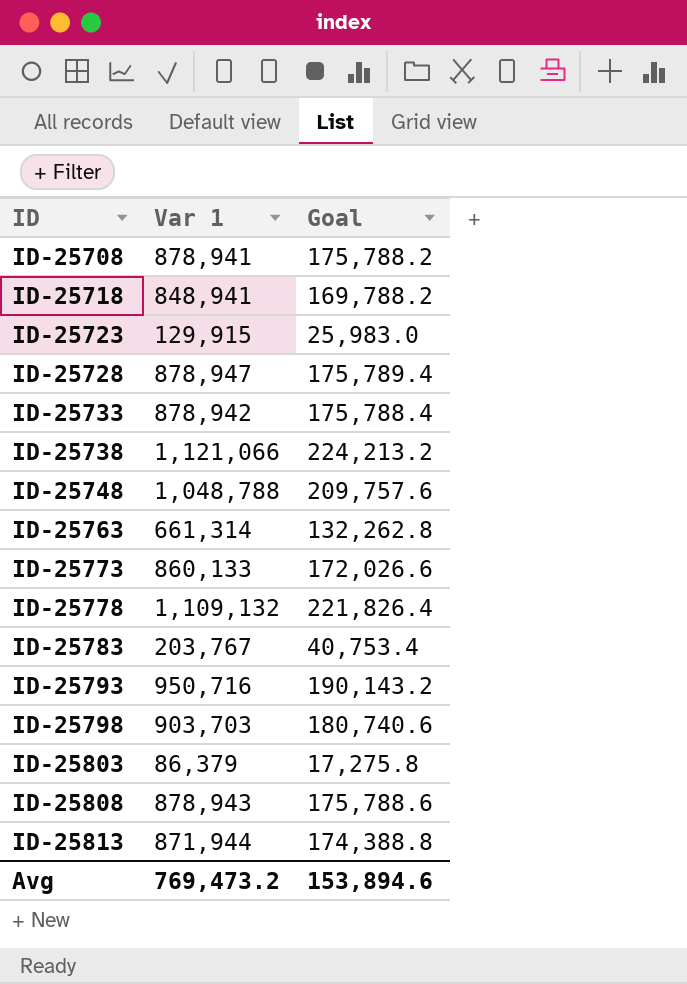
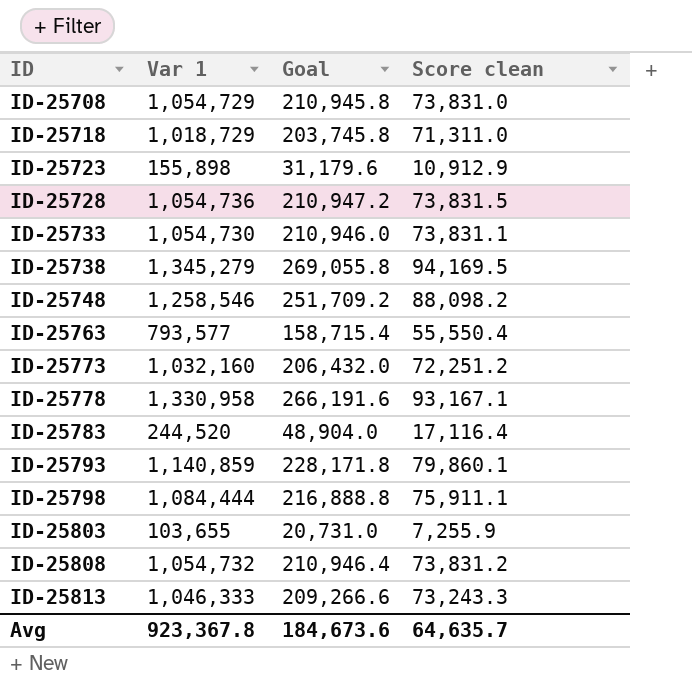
column Score clean | formula: none -> [Var 1] * 0.07
ID-25708 | Var 1: 878,941 -> 1,054,729
ID-25708 | Goal: 175,788.2 -> 210,945.8
ID-25718 | Var 1: 848,941 -> 1,018,729
ID-25718 | Goal: 169,788.2 -> 203,745.8
ID-25723 | Var 1: 129,915 -> 155,898
ID-25723 | Goal: 25,983.0 -> 31,179.6
ID-25728 | Var 1: 878,947 -> 1,054,736
ID-25728 | Goal: 175,789.4 -> 210,947.2
ID-25733 | Var 1: 878,942 -> 1,054,730
ID-25733 | Goal: 175,788.4 -> 210,946.0
ID-25738 | Var 1: 1,121,066 -> 1,345,279
ID-25738 | Goal: 224,213.2 -> 269,055.8
ID-25748 | Var 1: 1,048,788 -> 1,258,546
ID-25748 | Goal: 209,757.6 -> 251,709.2
ID-25763 | Var 1: 661,314 -> 793,577
ID-25763 | Goal: 132,262.8 -> 158,715.4
ID-25773 | Var 1: 860,133 -> 1,032,160
ID-25773 | Goal: 172,026.6 -> 206,432.0
ID-25778 | Var 1: 1,109,132 -> 1,330,958
ID-25778 | Goal: 221,826.4 -> 266,191.6
ID-25783 | Var 1: 203,767 -> 244,520
ID-25783 | Goal: 40,753.4 -> 48,904.0
ID-25793 | Var 1: 950,716 -> 1,140,859
ID-25793 | Goal: 190,143.2 -> 228,171.8
ID-25798 | Var 1: 903,703 -> 1,084,444
ID-25798 | Goal: 180,740.6 -> 216,888.8
ID-25803 | Var 1: 86,379 -> 103,655
ID-25803 | Goal: 17,275.8 -> 20,731.0
ID-25808 | Var 1: 878,943 -> 1,054,732
ID-25808 | Goal: 175,788.6 -> 210,946.4
ID-25813 | Var 1: 871,944 -> 1,046,333
ID-25813 | Goal: 174,388.8 -> 209,266.6
Avg | Var 1: 769,473.2 -> 923,367.8
Avg | Goal: 153,894.6 -> 184,673.6

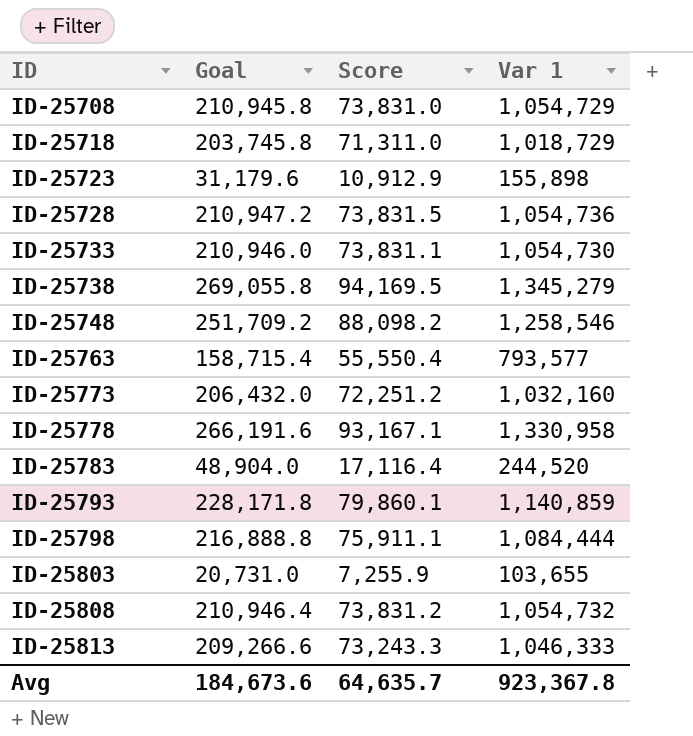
column name: Score clean -> Score
column Var 1 | position: 2 -> 4

